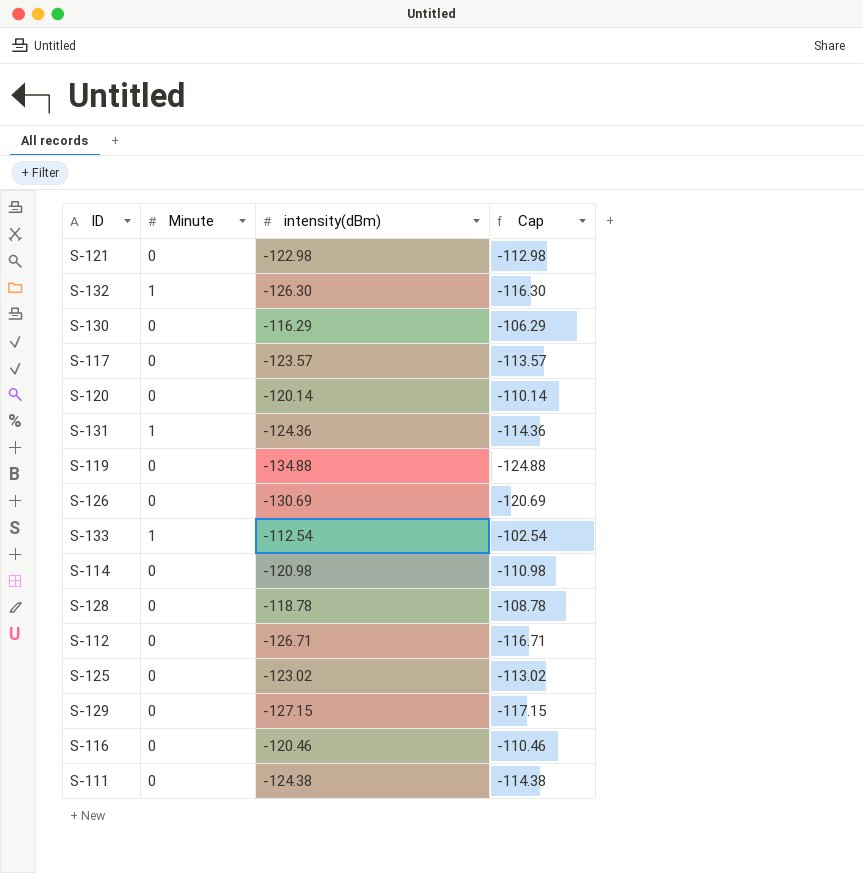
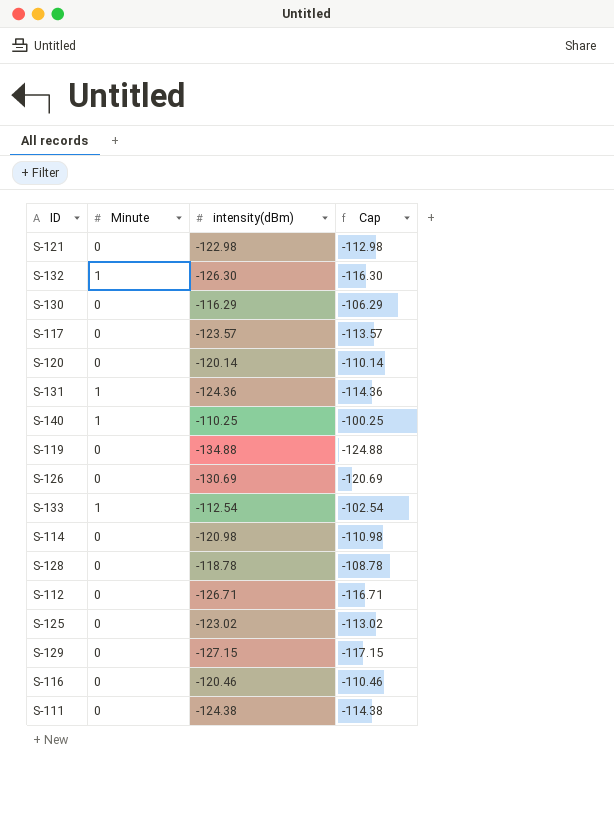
row S-140: none -> 1 | -110.25 | -100.25

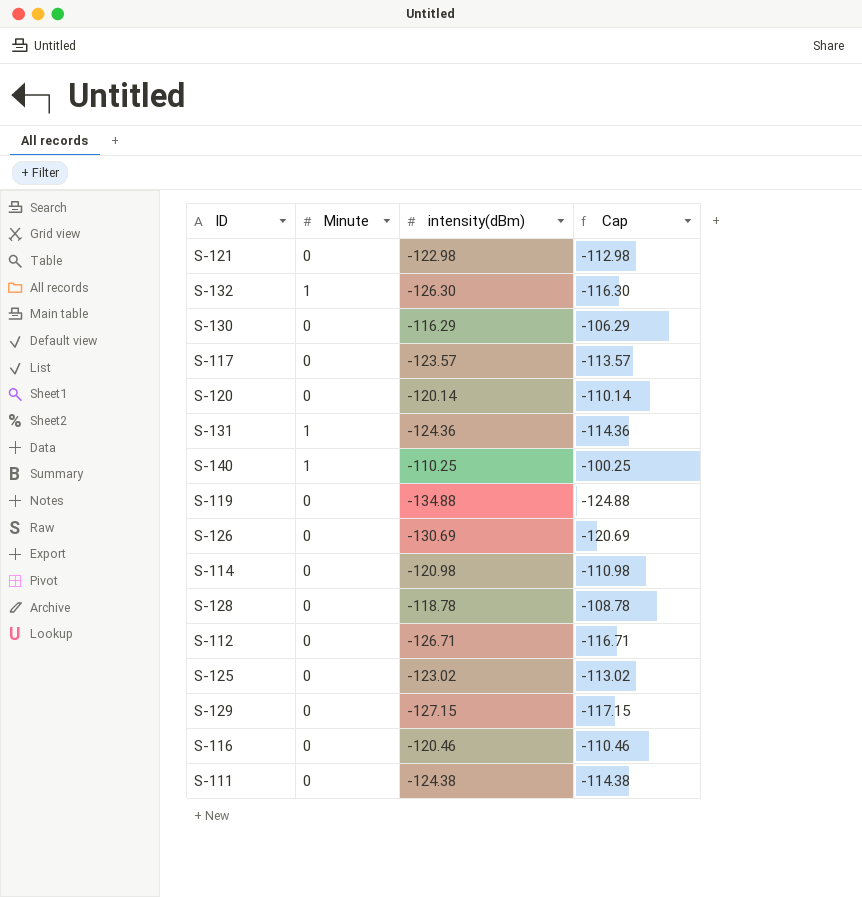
row S-133: 1 | -112.54 | -102.54 -> none

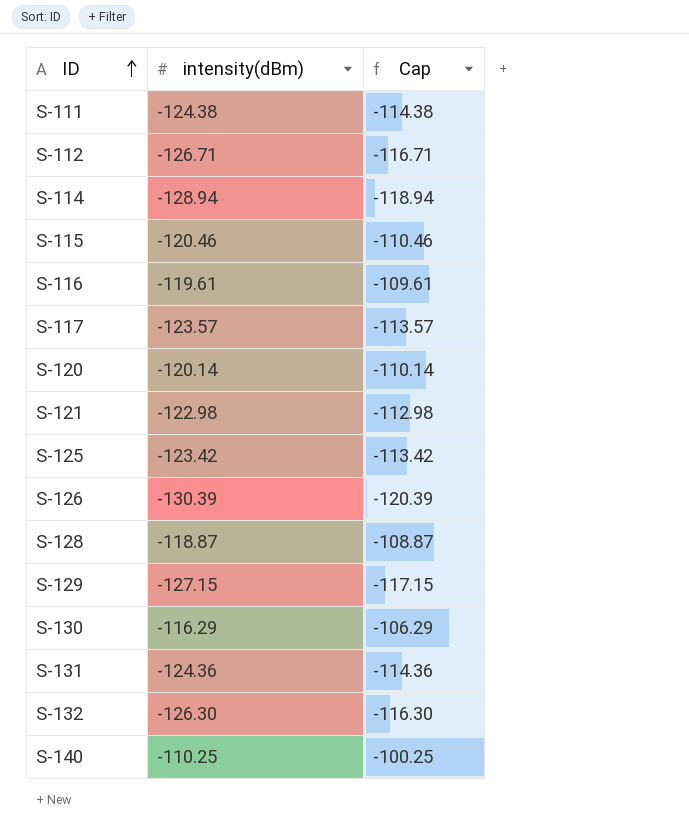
row order: none -> ID ascending
column Minute | position: 2 -> none
row S-119: 0 | -134.88 | -124.88 -> none
S-114 | intensity(dBm): -120.98 -> -128.94
S-114 | Cap: -110.98 -> -118.94
row S-115: none -> -120.46 | -110.46
S-116 | intensity(dBm): -120.46 -> -119.61
S-116 | Cap: -110.46 -> -109.61
S-125 | intensity(dBm): -123.02 -> -123.42
S-125 | Cap: -113.02 -> -113.42
S-126 | intensity(dBm): -130.69 -> -130.39
S-126 | Cap: -120.69 -> -120.39
S-128 | intensity(dBm): -118.78 -> -118.87
S-128 | Cap: -108.78 -> -108.87

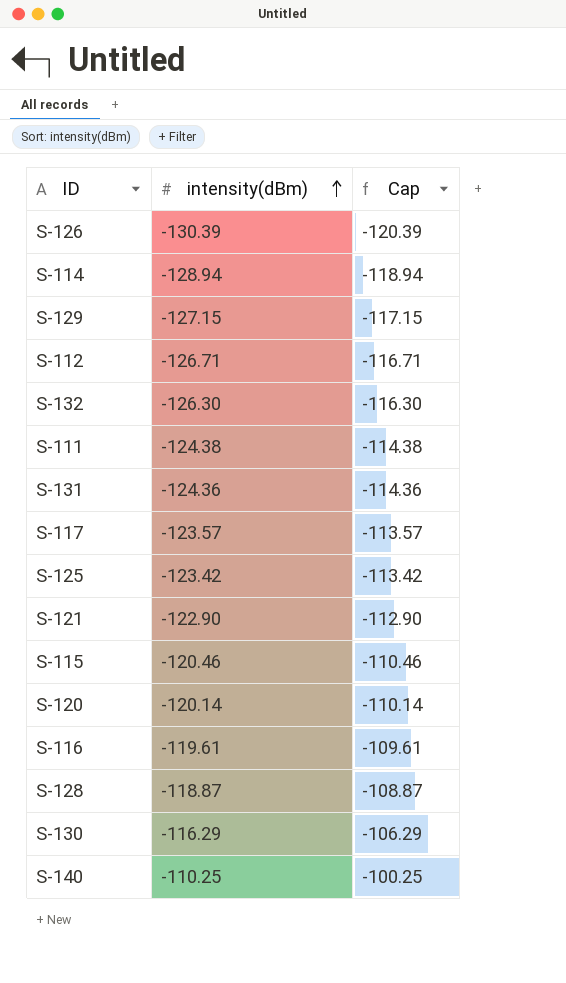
row order: ID ascending -> intensity(dBm) ascending
S-121 | intensity(dBm): -122.98 -> -122.90
S-121 | Cap: -112.98 -> -112.90

